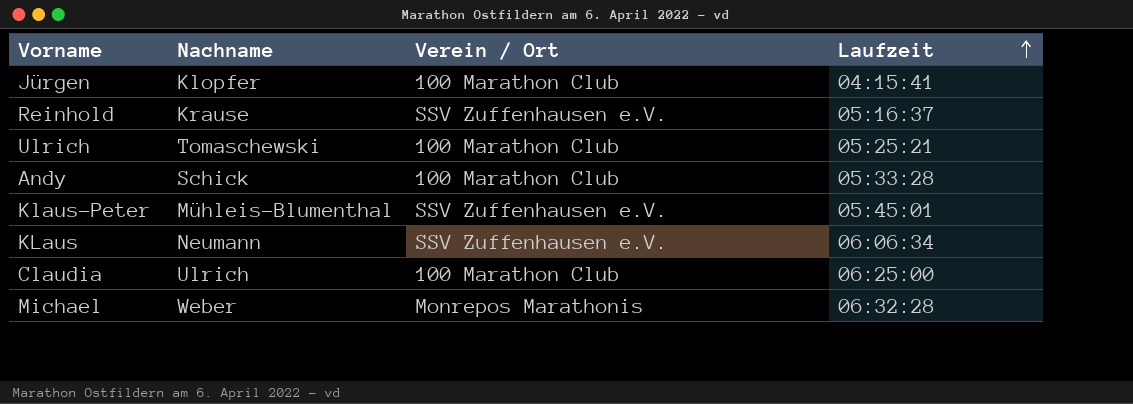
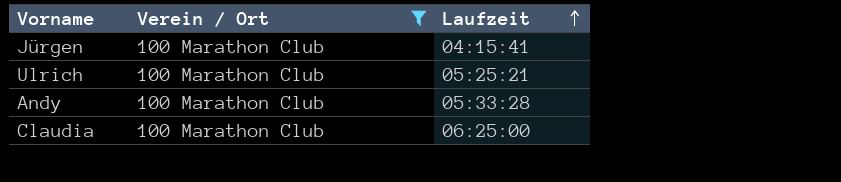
filter: none -> Verein / Ort = 100 Marathon Club
column Nachname | position: 2 -> none

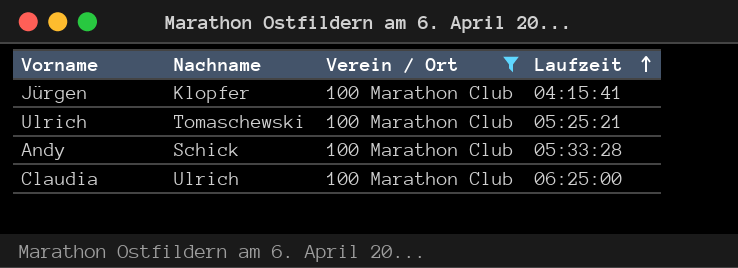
column Nachname | position: none -> 2

